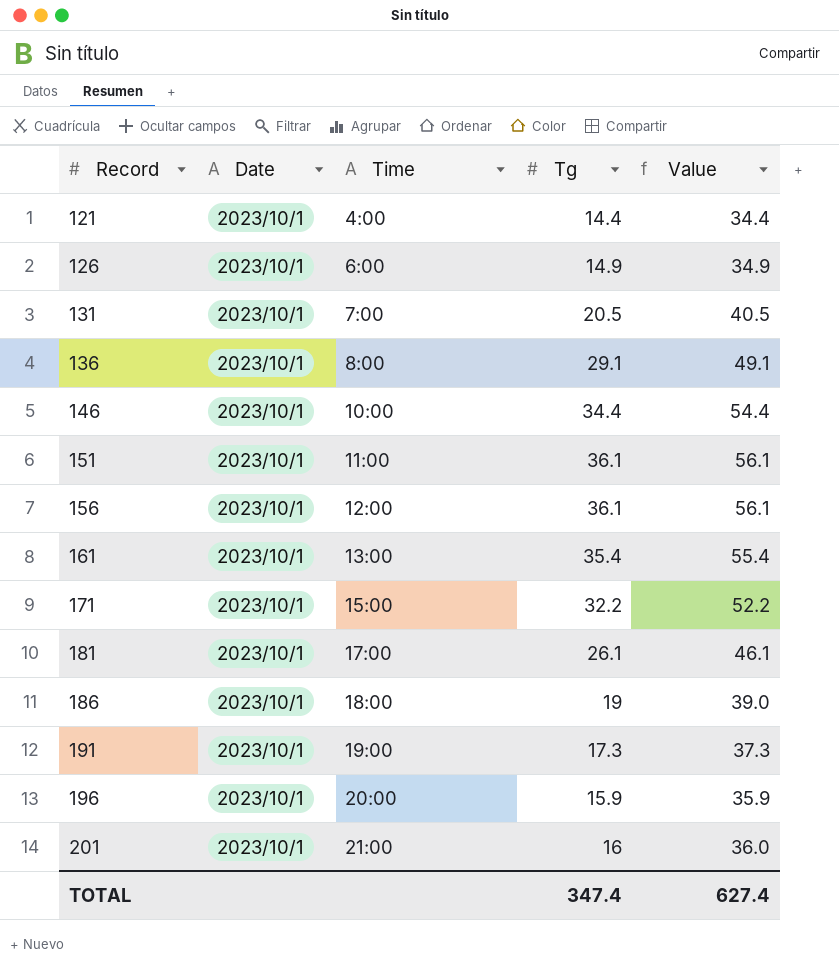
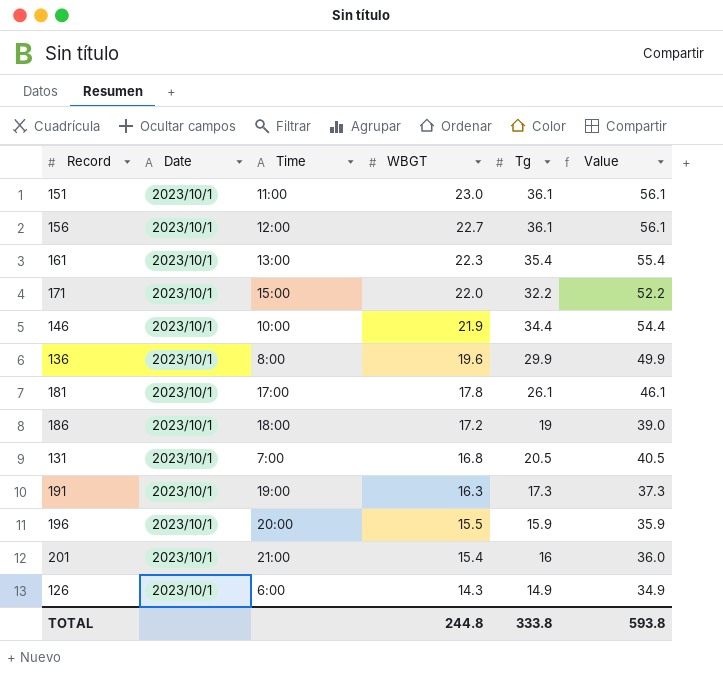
row order: Record ascending -> WBGT descending
column WBGT | position: none -> 4
row 121: 2023/10/1 | 4:00 | 14.4 | 34.4 -> none
136 | Tg: 29.1 -> 29.9
136 | Value: 49.1 -> 49.9
TOTAL | Tg: 347.4 -> 333.8
TOTAL | Value: 627.4 -> 593.8

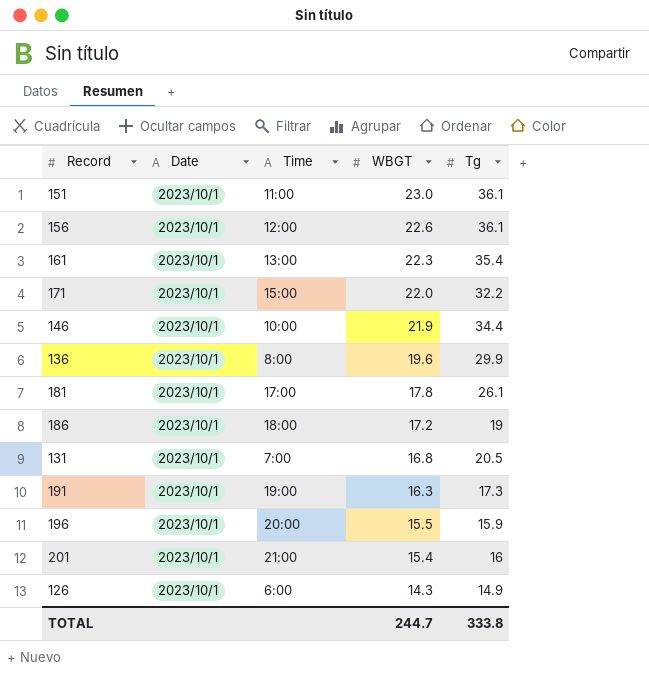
column Value | formula: [Tg] + 20 -> none
156 | WBGT: 22.7 -> 22.6
TOTAL | WBGT: 244.8 -> 244.7

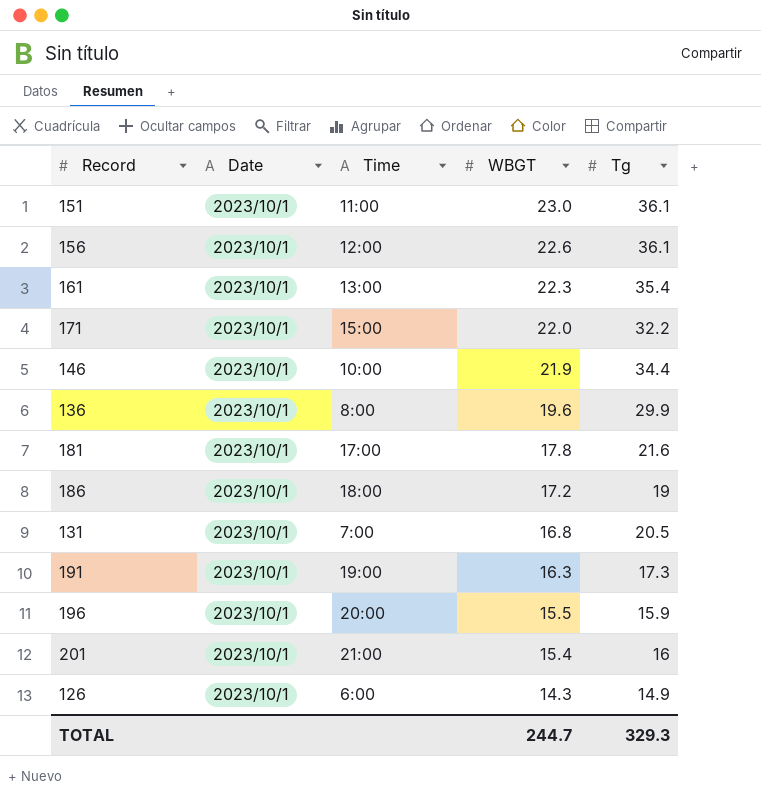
181 | Tg: 26.1 -> 21.6
TOTAL | Tg: 333.8 -> 329.3

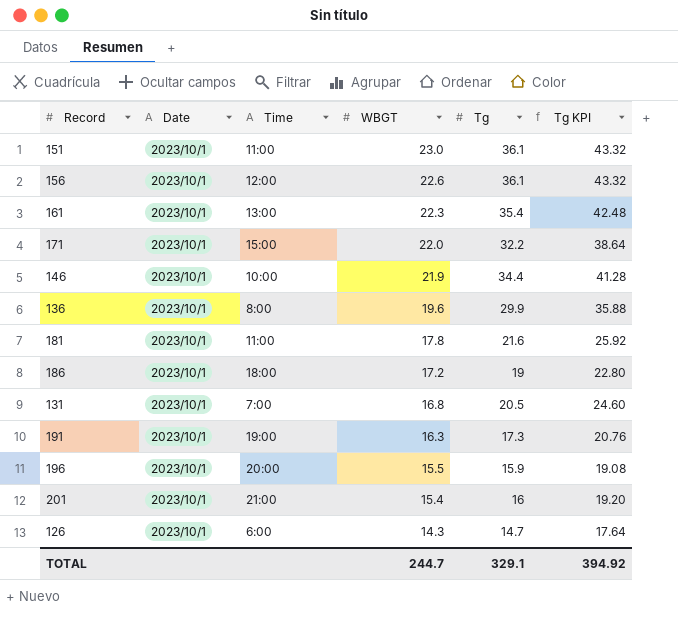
column Tg KPI | formula: none -> [Tg] * 1.2
181 | Time: 17:00 -> 11:00
126 | Tg: 14.9 -> 14.7
TOTAL | Tg: 329.3 -> 329.1

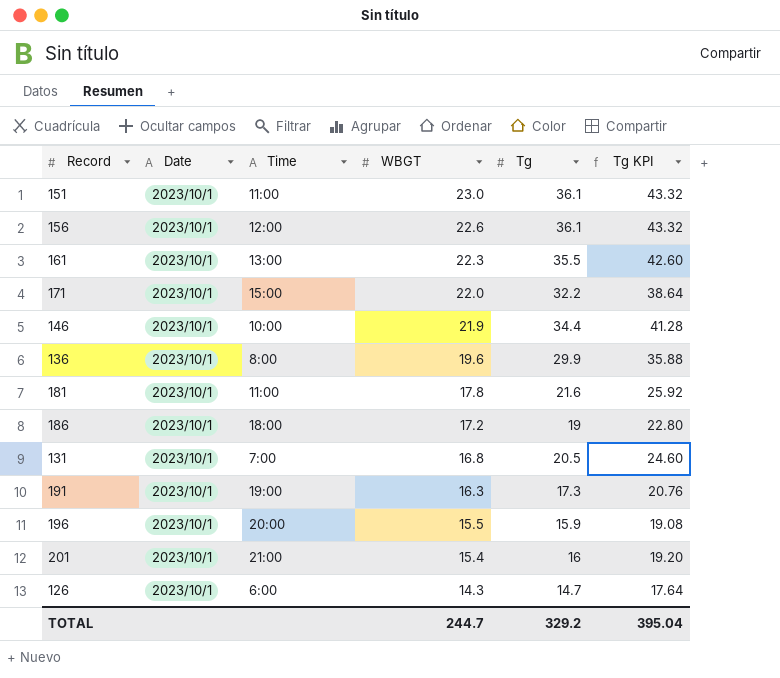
161 | Tg: 35.4 -> 35.5
161 | Tg KPI: 42.48 -> 42.60
TOTAL | Tg: 329.1 -> 329.2
TOTAL | Tg KPI: 394.92 -> 395.04

